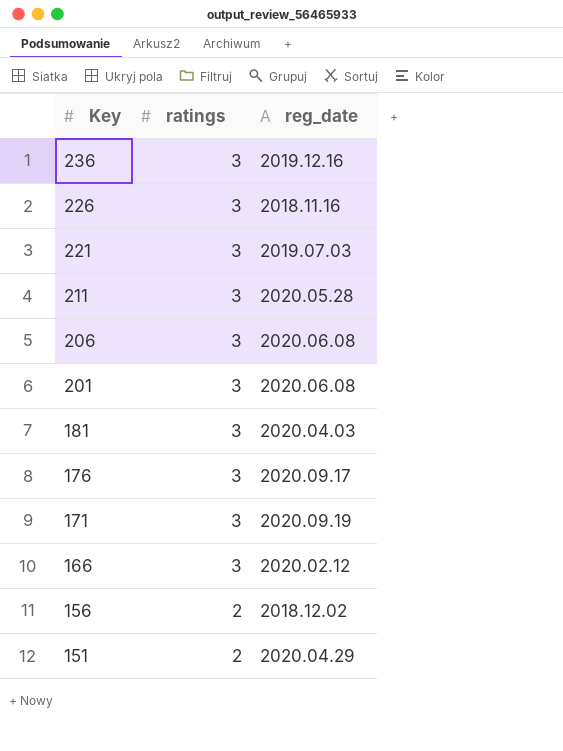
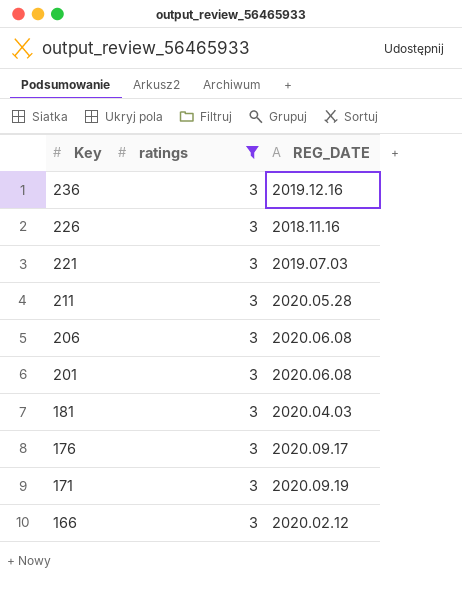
filter: none -> ratings = 3
column name: reg_date -> REG_DATE

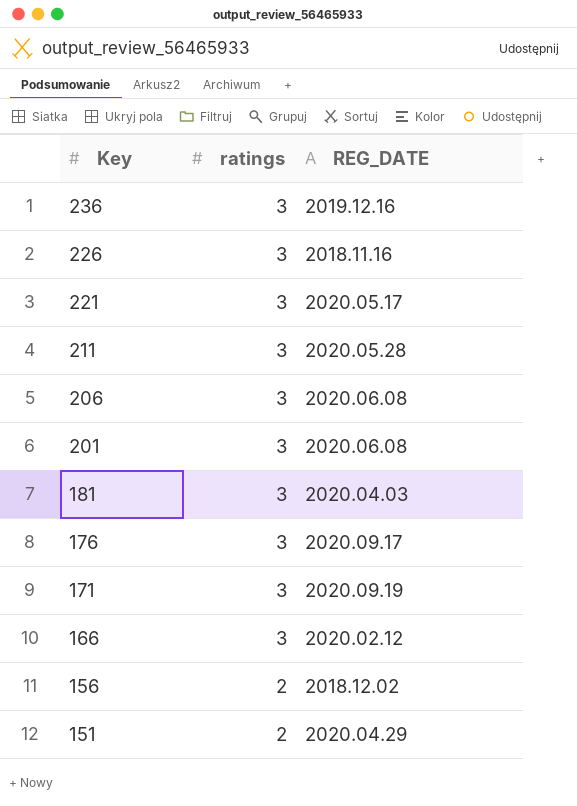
filter: ratings = 3 -> none
221 | REG_DATE: 2019.07.03 -> 2020.05.17

